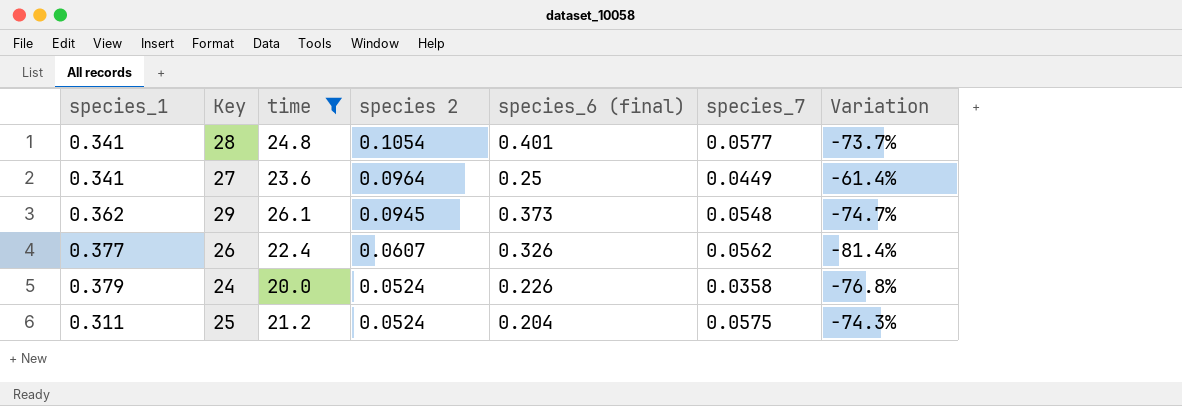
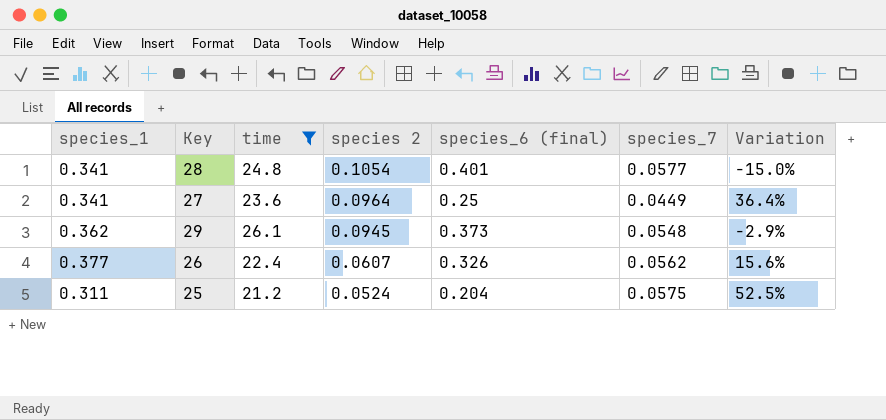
column Variation | formula: ([species 2] - [species_6 (final)]) / [species_6 (final)] -> ([species_1] - [species_6 (final)]) / [species_6 (final)]
row 24: 0.379 | 20.0 | 0.0524 | 0.226 | 0.0358 | -76.8% -> none

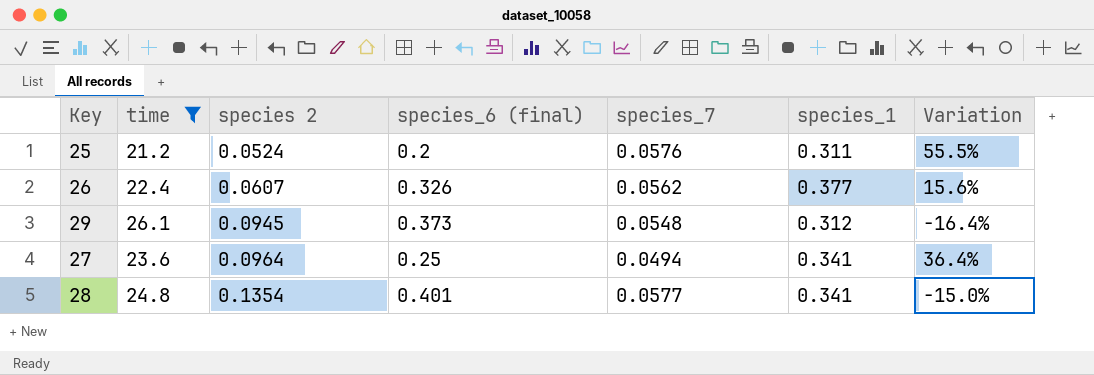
row order: species 2 descending -> species 2 ascending
column species_1 | position: 1 -> 6
25 | species_6 (final): 0.204 -> 0.2
25 | species_7: 0.0575 -> 0.0576
25 | Variation: 52.5% -> 55.5%
29 | species_1: 0.362 -> 0.312
29 | Variation: -2.9% -> -16.4%
27 | species_7: 0.0449 -> 0.0494
28 | species 2: 0.1054 -> 0.1354

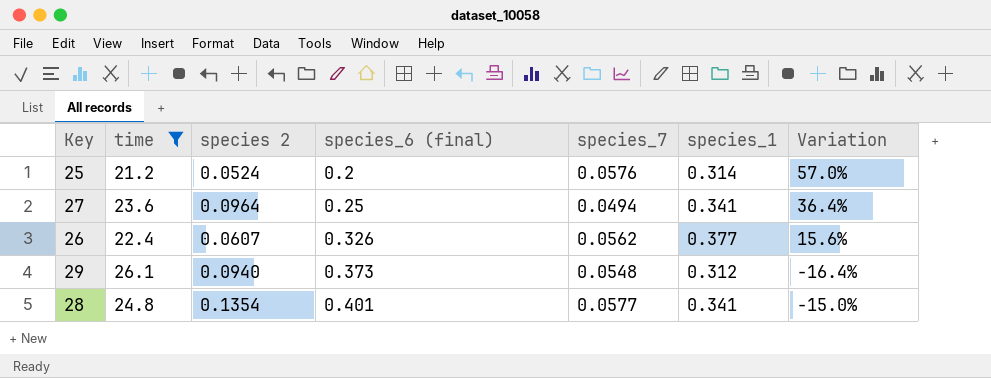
row order: species 2 ascending -> species_6 (final) ascending
25 | species_1: 0.311 -> 0.314
25 | Variation: 55.5% -> 57.0%
29 | species 2: 0.0945 -> 0.0940

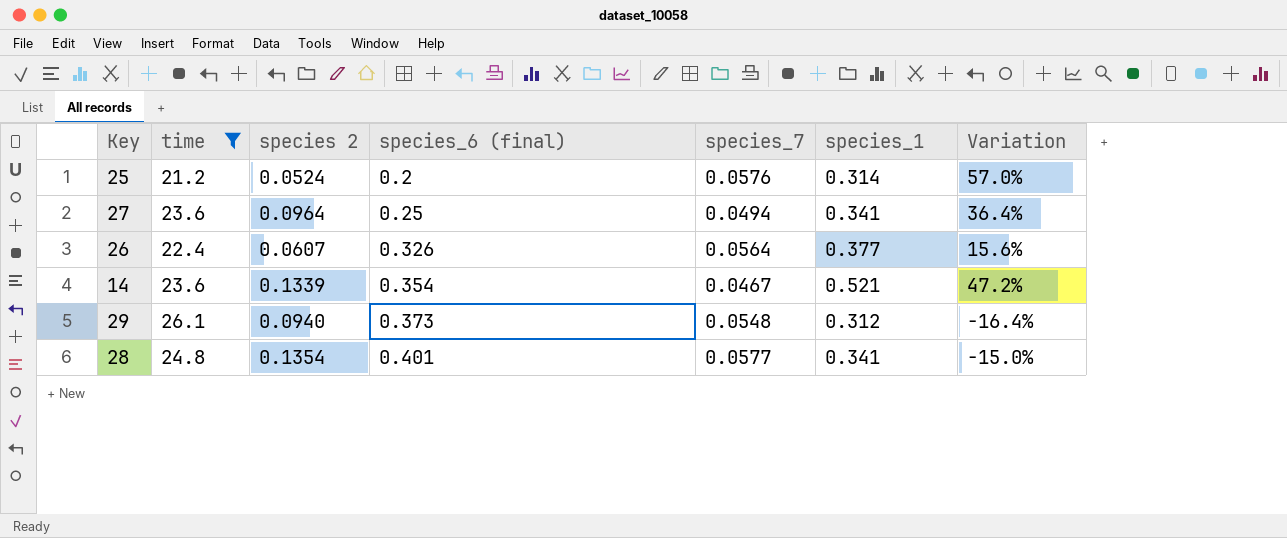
26 | species_7: 0.0562 -> 0.0564
row 14: none -> 23.6 | 0.1339 | 0.354 | 0.0467 | 0.521 | 47.2%

